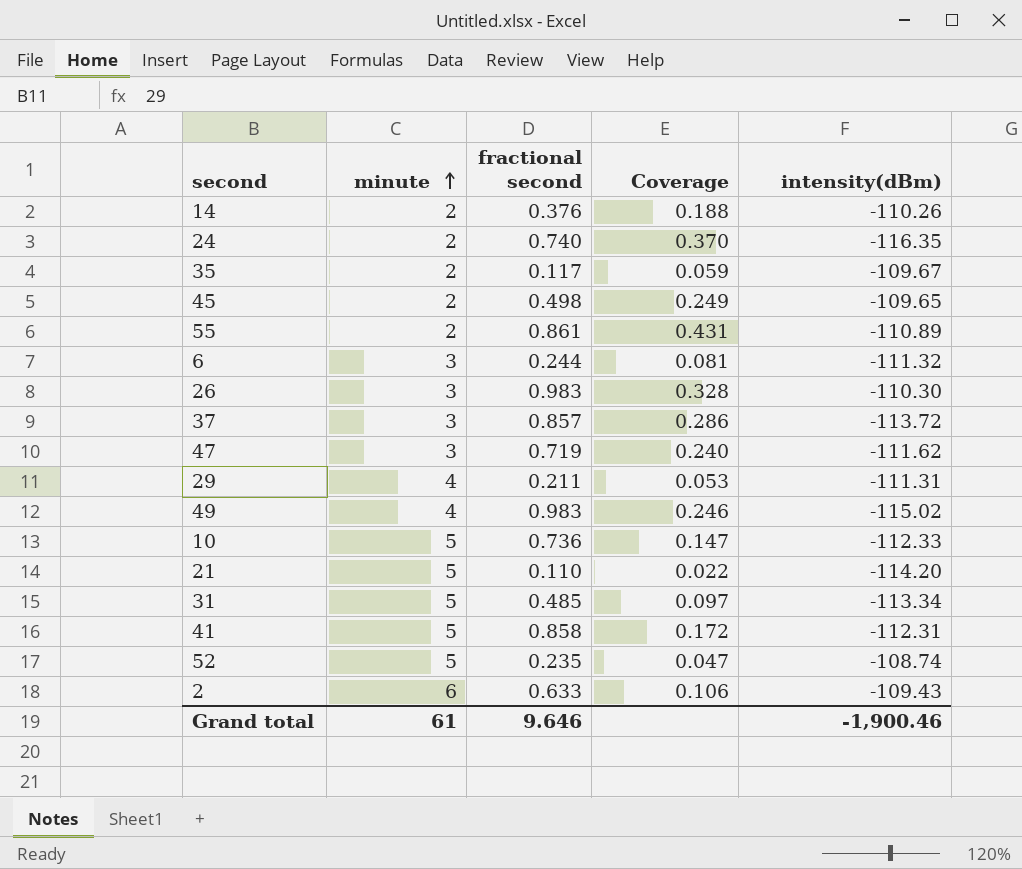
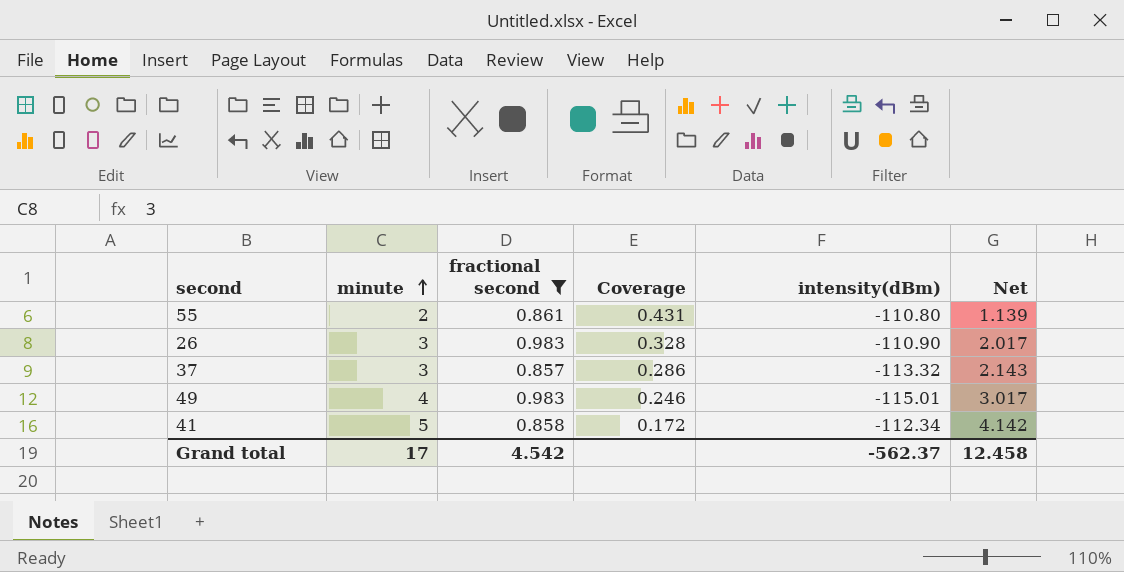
filter: none -> fractional second >= 0.857
column Net | formula: none -> [minute] - [fractional second]
55 | intensity(dBm): -110.89 -> -110.80
26 | intensity(dBm): -110.30 -> -110.90
37 | intensity(dBm): -113.72 -> -113.32
49 | intensity(dBm): -115.02 -> -115.01
41 | intensity(dBm): -112.31 -> -112.34
Grand total | minute: 61 -> 17
Grand total | fractional second: 9.646 -> 4.542
Grand total | intensity(dBm): -1,900.46 -> -562.37

